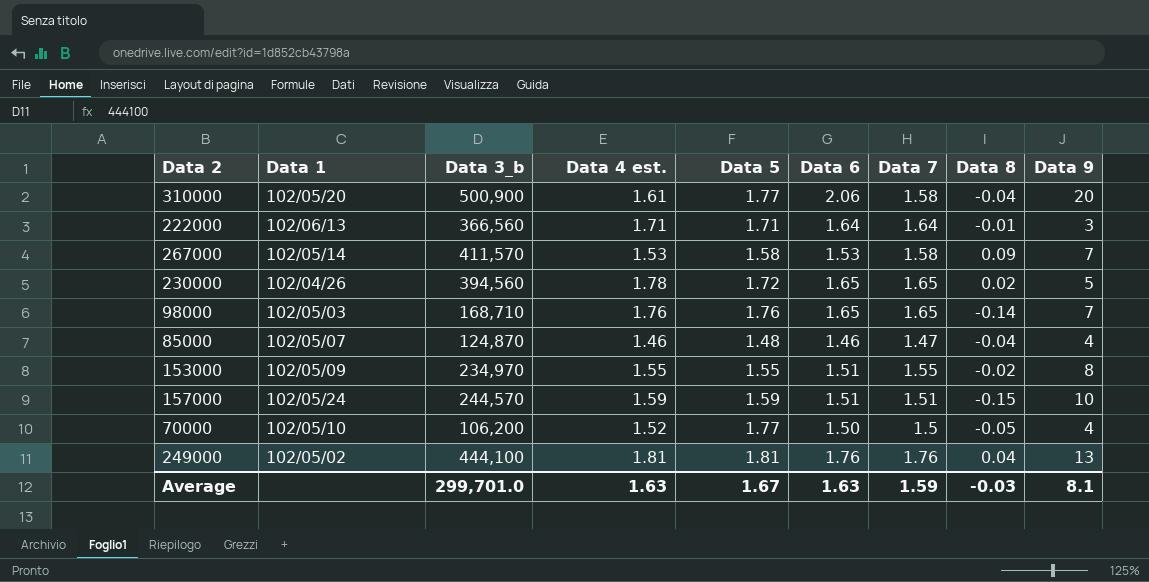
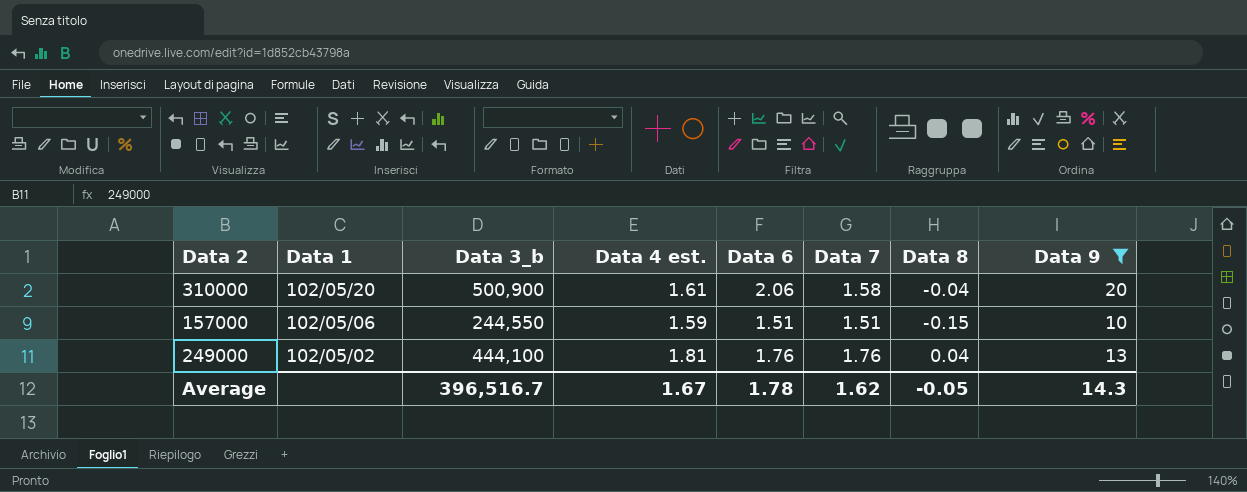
filter: none -> Data 9 >= 10
column Data 5 | position: 5 -> none
157000 | Data 1: 102/05/24 -> 102/05/06
157000 | Data 3_b: 244,570 -> 244,550
Average | Data 3_b: 299,701.0 -> 396,516.7
Average | Data 4 est.: 1.63 -> 1.67
Average | Data 6: 1.63 -> 1.78
Average | Data 7: 1.59 -> 1.62
Average | Data 8: -0.03 -> -0.05
Average | Data 9: 8.1 -> 14.3

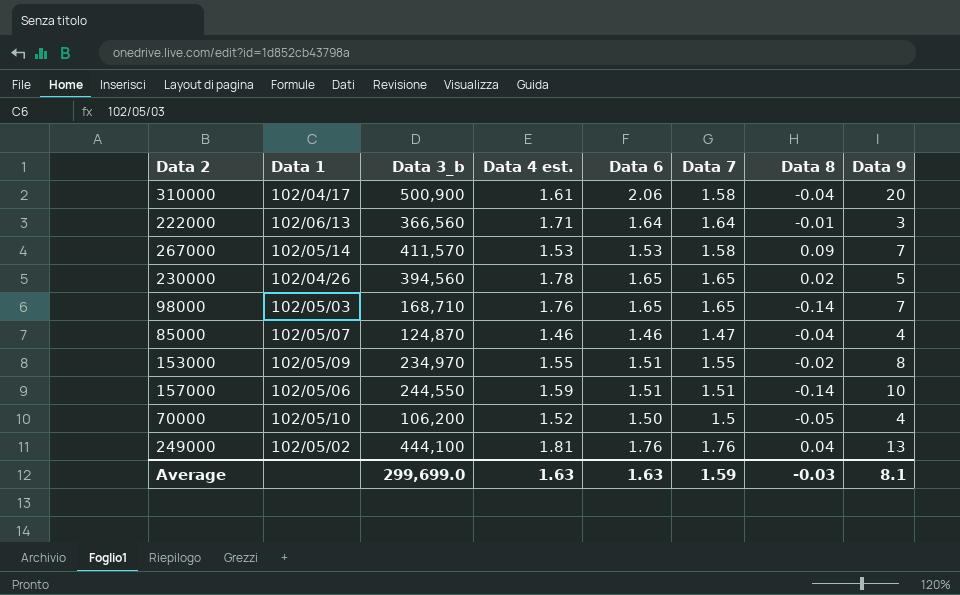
filter: Data 9 >= 10 -> none
310000 | Data 1: 102/05/20 -> 102/04/17
157000 | Data 8: -0.15 -> -0.14
Average | Data 3_b: 396,516.7 -> 299,699.0
Average | Data 4 est.: 1.67 -> 1.63
Average | Data 6: 1.78 -> 1.63
Average | Data 7: 1.62 -> 1.59
Average | Data 8: -0.05 -> -0.03
Average | Data 9: 14.3 -> 8.1

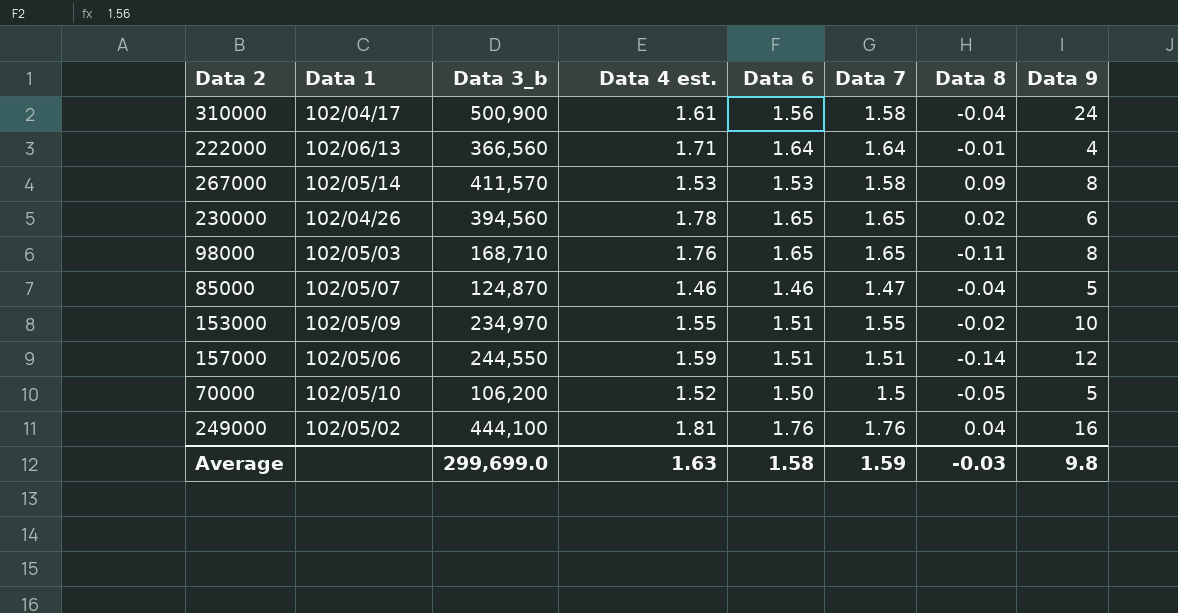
310000 | Data 6: 2.06 -> 1.56
310000 | Data 9: 20 -> 24
222000 | Data 9: 3 -> 4
267000 | Data 9: 7 -> 8
230000 | Data 9: 5 -> 6
98000 | Data 8: -0.14 -> -0.11
98000 | Data 9: 7 -> 8
85000 | Data 9: 4 -> 5
153000 | Data 9: 8 -> 10
157000 | Data 9: 10 -> 12
70000 | Data 9: 4 -> 5
249000 | Data 9: 13 -> 16
Average | Data 6: 1.63 -> 1.58
Average | Data 9: 8.1 -> 9.8

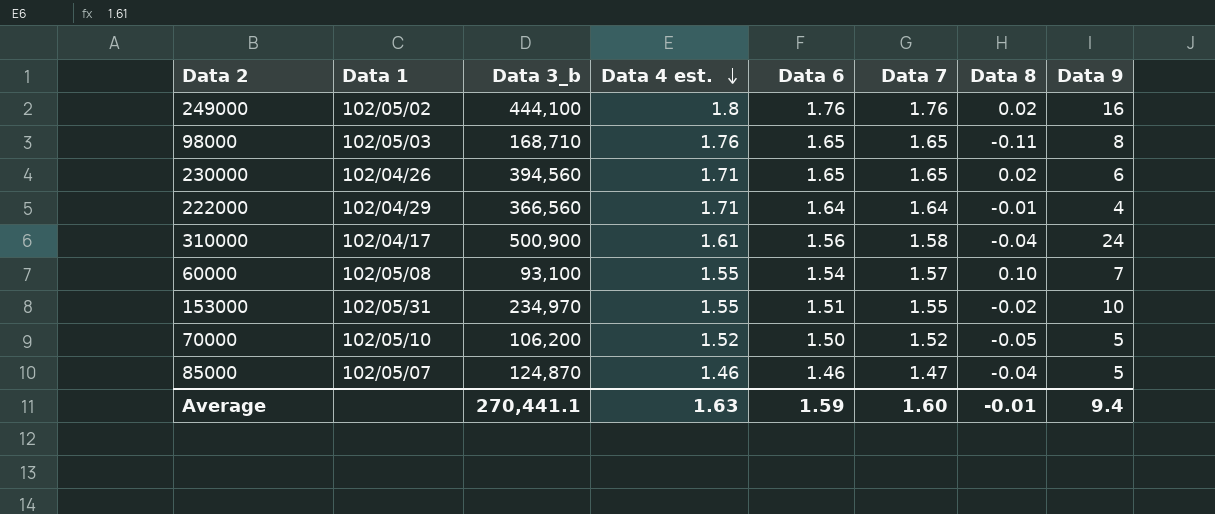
row order: none -> Data 4 est. descending
row 267000: 102/05/14 | 411,570 | 1.53 | 1.53 | 1.58 | 0.09 | 8 -> none
row 157000: 102/05/06 | 244,550 | 1.59 | 1.51 | 1.51 | -0.14 | 12 -> none
249000 | Data 4 est.: 1.81 -> 1.8
249000 | Data 8: 0.04 -> 0.02
230000 | Data 4 est.: 1.78 -> 1.71
222000 | Data 1: 102/06/13 -> 102/04/29
row 60000: none -> 102/05/08 | 93,100 | 1.55 | 1.54 | 1.57 | 0.10 | 7
153000 | Data 1: 102/05/09 -> 102/05/31
70000 | Data 7: 1.5 -> 1.52
Average | Data 3_b: 299,699.0 -> 270,441.1
Average | Data 6: 1.58 -> 1.59
Average | Data 7: 1.59 -> 1.60
Average | Data 8: -0.03 -> -0.01
Average | Data 9: 9.8 -> 9.4

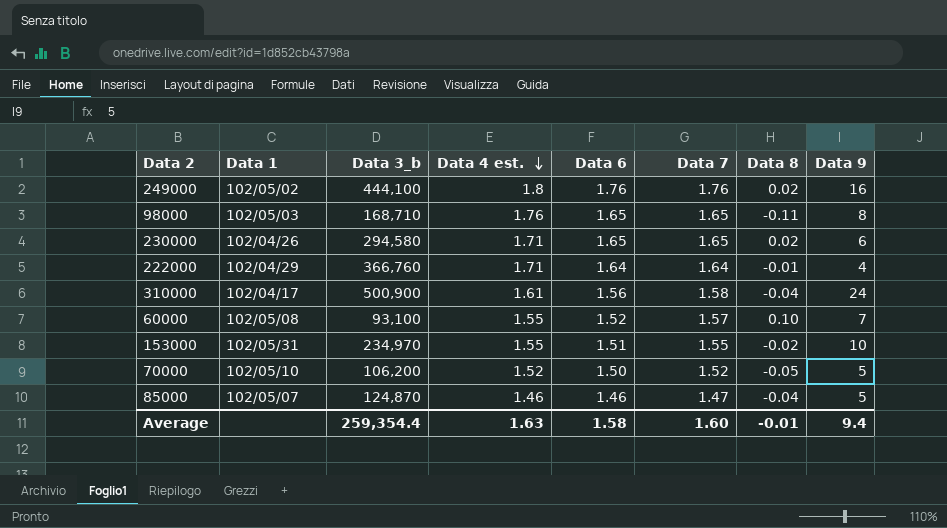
230000 | Data 3_b: 394,560 -> 294,580
222000 | Data 3_b: 366,560 -> 366,760
60000 | Data 6: 1.54 -> 1.52
Average | Data 3_b: 270,441.1 -> 259,354.4
Average | Data 6: 1.59 -> 1.58

